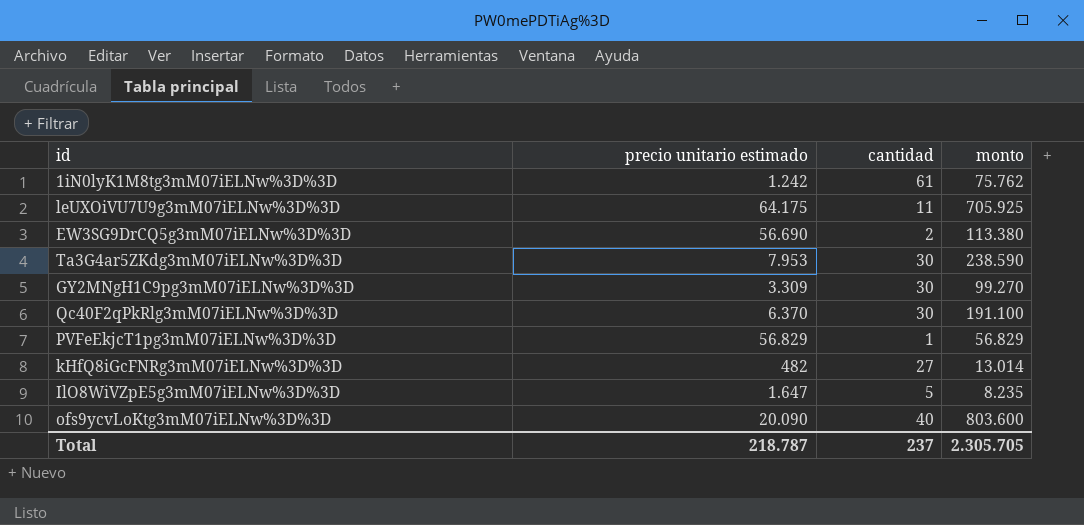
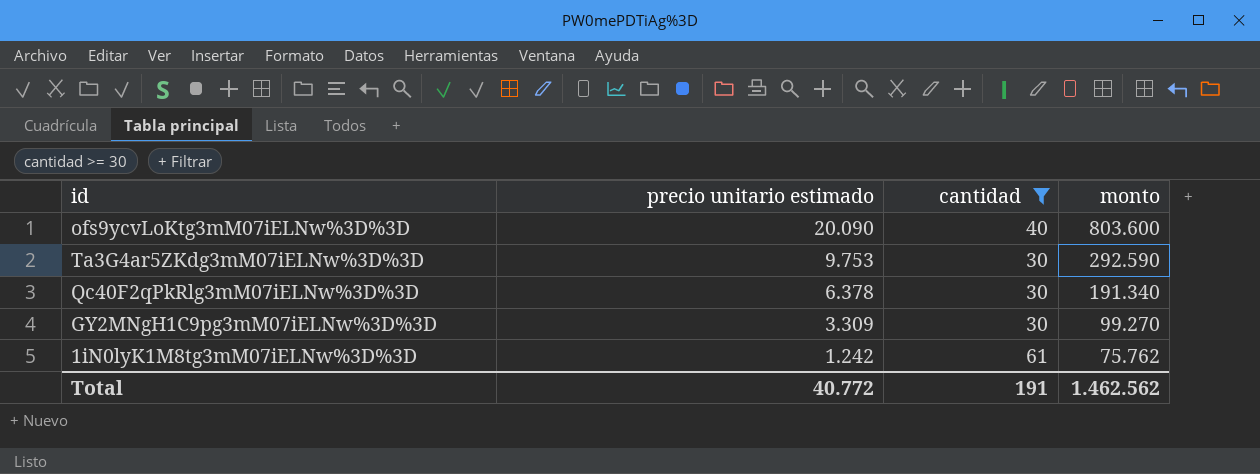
filter: none -> cantidad >= 30
row order: none -> precio unitario estimado descending
Ta3G4ar5ZKdg3mM07iELNw%3D%3D | precio unitario estimado: 7.953 -> 9.753
Ta3G4ar5ZKdg3mM07iELNw%3D%3D | monto: 238.590 -> 292.590
Qc40F2qPkRlg3mM07iELNw%3D%3D | precio unitario estimado: 6.370 -> 6.378
Qc40F2qPkRlg3mM07iELNw%3D%3D | monto: 191.100 -> 191.340
Total | precio unitario estimado: 218.787 -> 40.772
Total | cantidad: 237 -> 191
Total | monto: 2.305.705 -> 1.462.562

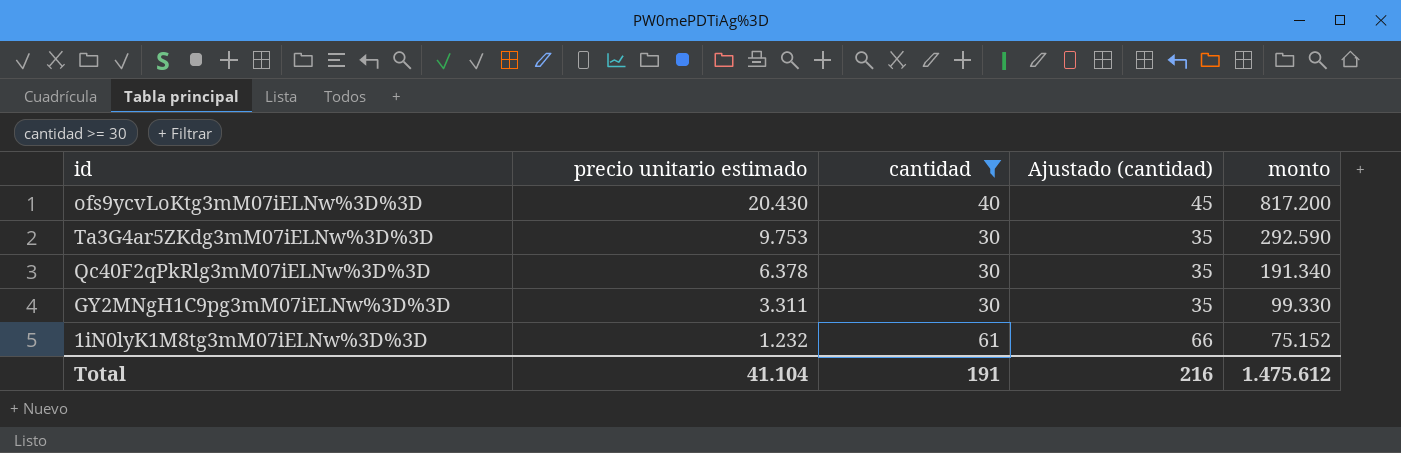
column Ajustado (cantidad) | formula: none -> [cantidad] + 5
ofs9ycvLoKtg3mM07iELNw%3D%3D | precio unitario estimado: 20.090 -> 20.430
ofs9ycvLoKtg3mM07iELNw%3D%3D | monto: 803.600 -> 817.200
GY2MNgH1C9pg3mM07iELNw%3D%3D | precio unitario estimado: 3.309 -> 3.311
GY2MNgH1C9pg3mM07iELNw%3D%3D | monto: 99.270 -> 99.330
1iN0lyK1M8tg3mM07iELNw%3D%3D | precio unitario estimado: 1.242 -> 1.232
1iN0lyK1M8tg3mM07iELNw%3D%3D | monto: 75.762 -> 75.152
Total | precio unitario estimado: 40.772 -> 41.104
Total | monto: 1.462.562 -> 1.475.612

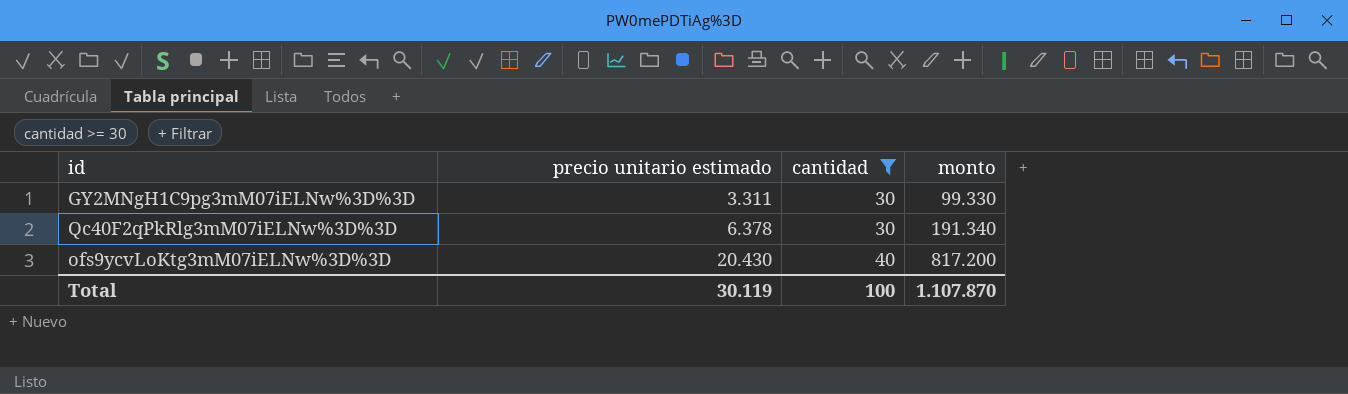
row order: precio unitario estimado descending -> precio unitario estimado ascending
column Ajustado (cantidad) | formula: [cantidad] + 5 -> none
row Ta3G4ar5ZKdg3mM07iELNw%3D%3D: 9.753 | 30 | 35 | 292.590 -> none
row 1iN0lyK1M8tg3mM07iELNw%3D%3D: 1.232 | 61 | 66 | 75.152 -> none
Total | precio unitario estimado: 41.104 -> 30.119
Total | cantidad: 191 -> 100
Total | monto: 1.475.612 -> 1.107.870

